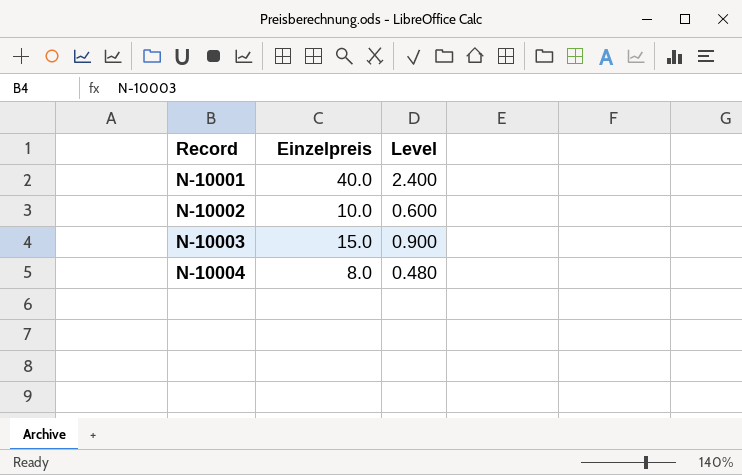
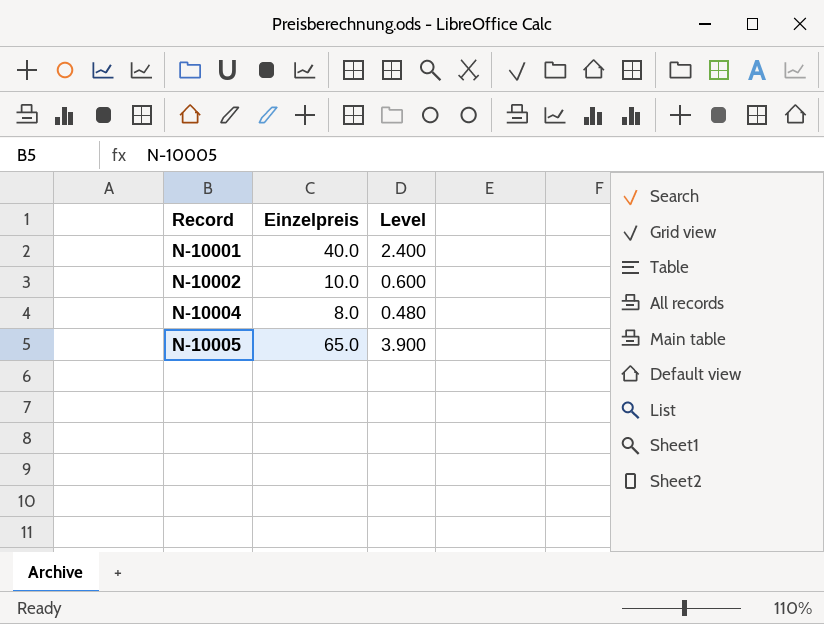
row N-10003: 15.0 | 0.900 -> none
row N-10005: none -> 65.0 | 3.900

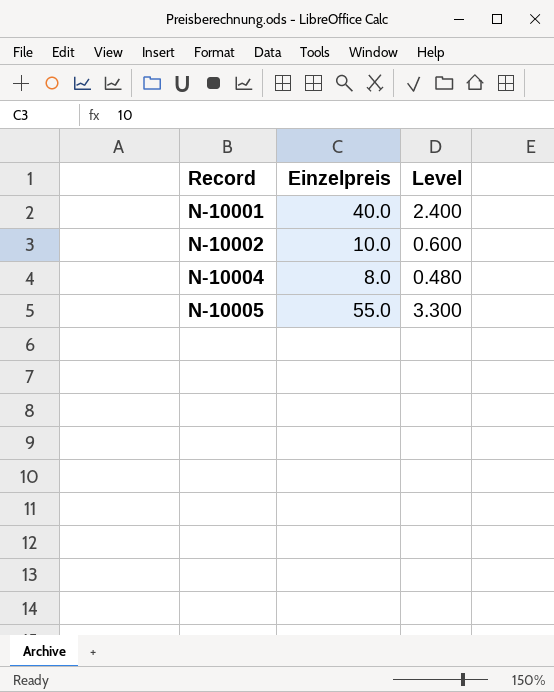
N-10005 | Einzelpreis: 65.0 -> 55.0
N-10005 | Level: 3.900 -> 3.300

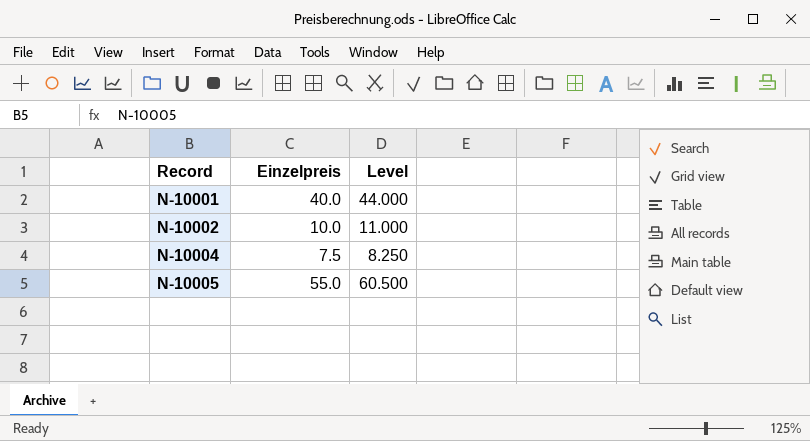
column Level | formula: [Einzelpreis] * 0.06 -> [Einzelpreis] * 1.1
N-10004 | Einzelpreis: 8.0 -> 7.5

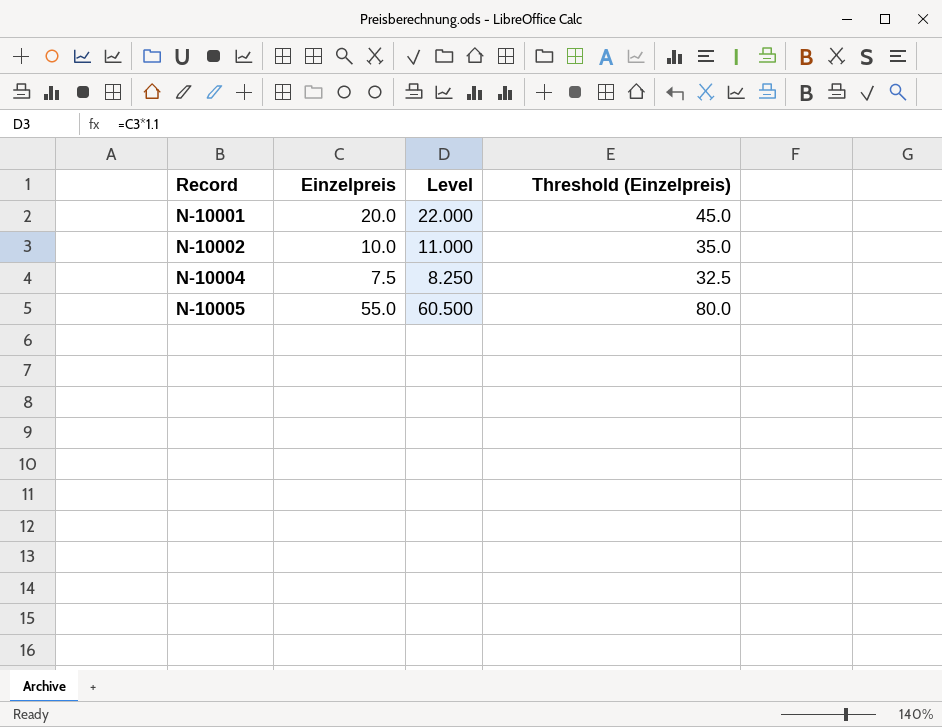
column Threshold (Einzelpreis) | formula: none -> [Einzelpreis] + 25
N-10001 | Einzelpreis: 40.0 -> 20.0
N-10001 | Level: 44.000 -> 22.000

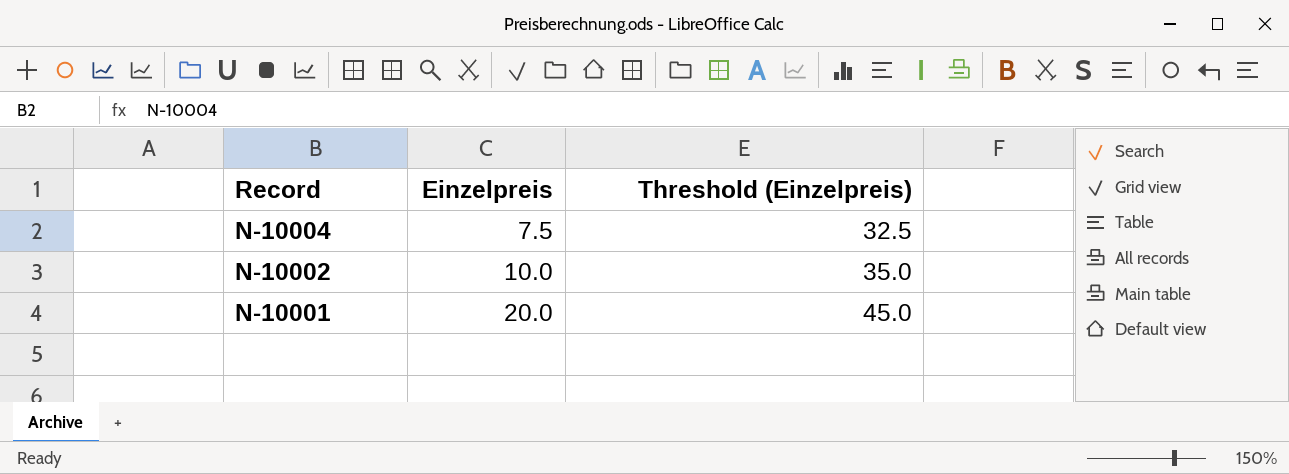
row order: Record ascending -> Record descending
column Level | formula: [Einzelpreis] * 1.1 -> none
row N-10005: 55.0 | 60.500 | 80.0 -> none

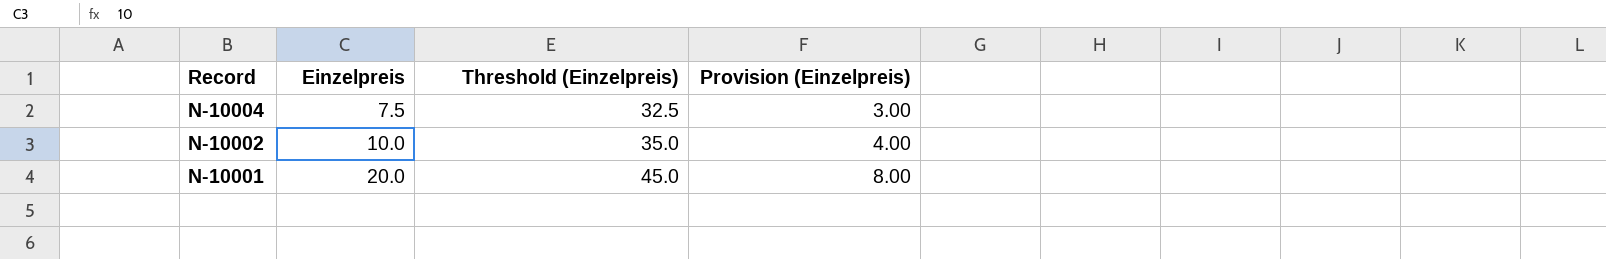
column Provision (Einzelpreis) | formula: none -> [Einzelpreis] * 0.4

